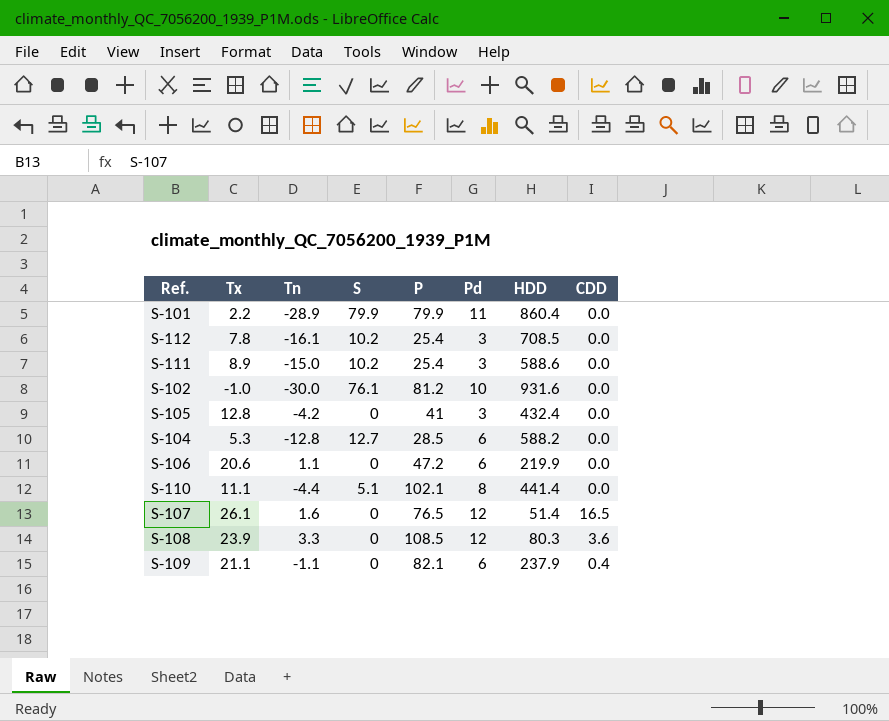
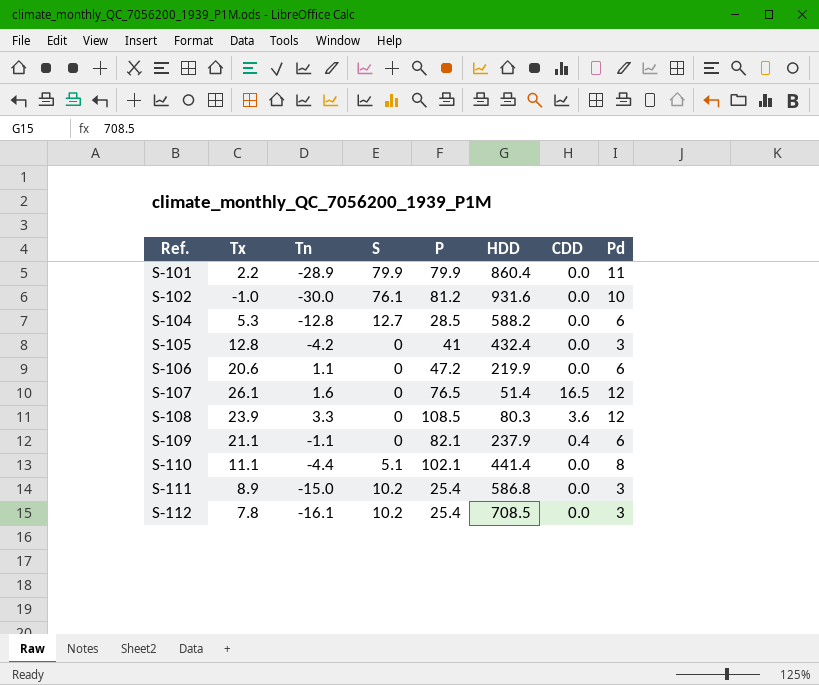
row order: none -> Ref. ascending
column Pd | position: 6 -> 8
S-111 | HDD: 588.6 -> 586.8

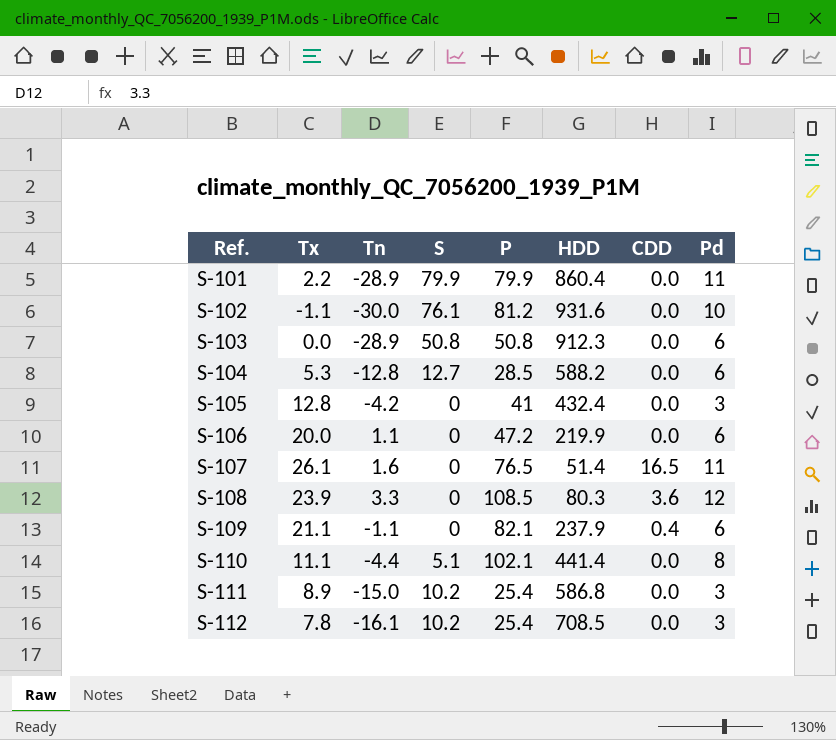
S-102 | Tx: -1.0 -> -1.1
row S-103: none -> 0.0 | -28.9 | 50.8 | 50.8 | 912.3 | 0.0 | 6
S-106 | Tx: 20.6 -> 20.0
S-107 | Pd: 12 -> 11

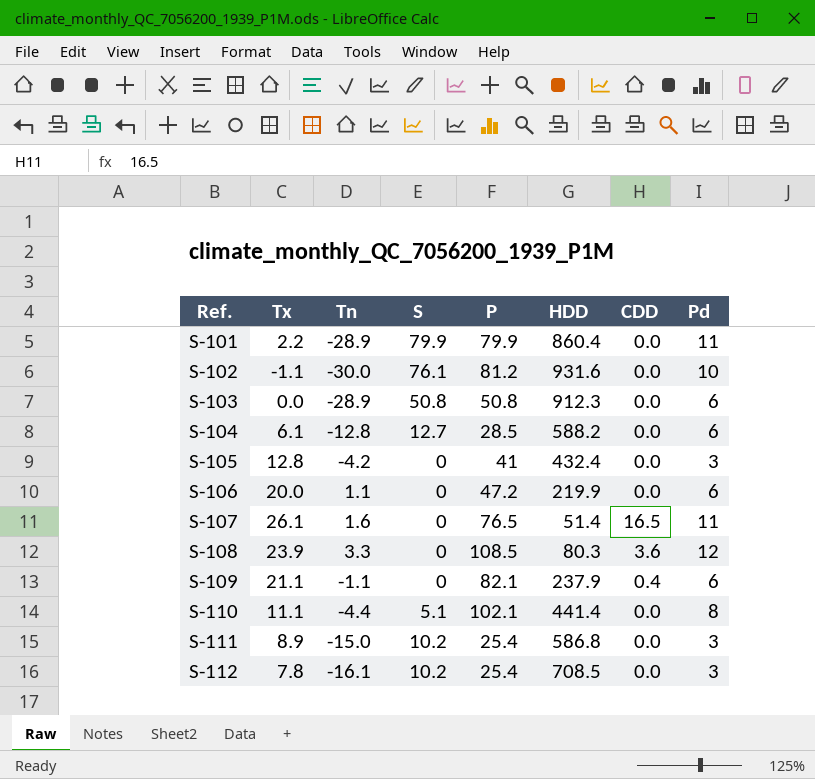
S-104 | Tx: 5.3 -> 6.1

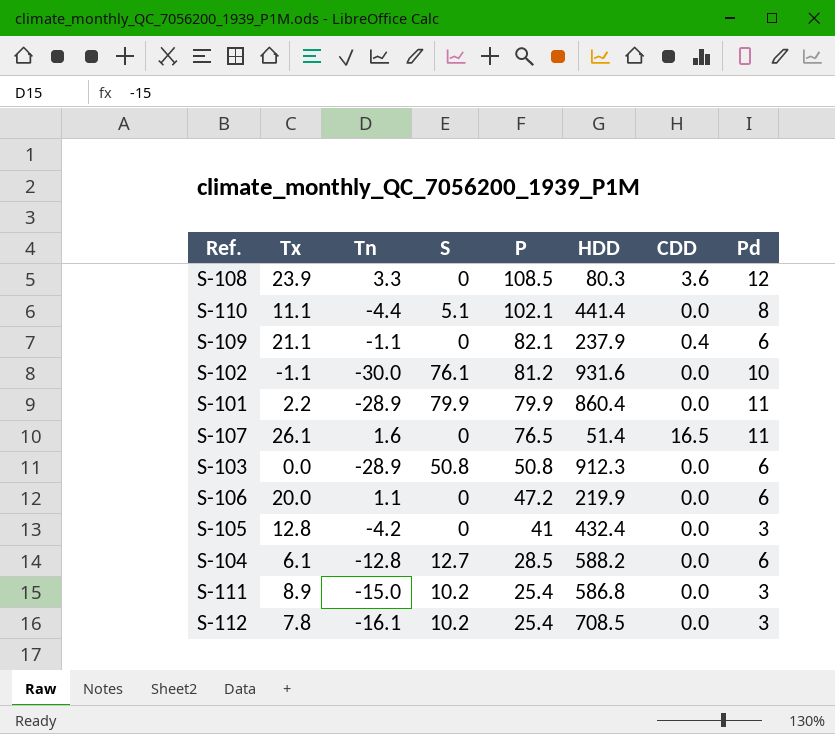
row order: Ref. ascending -> P descending

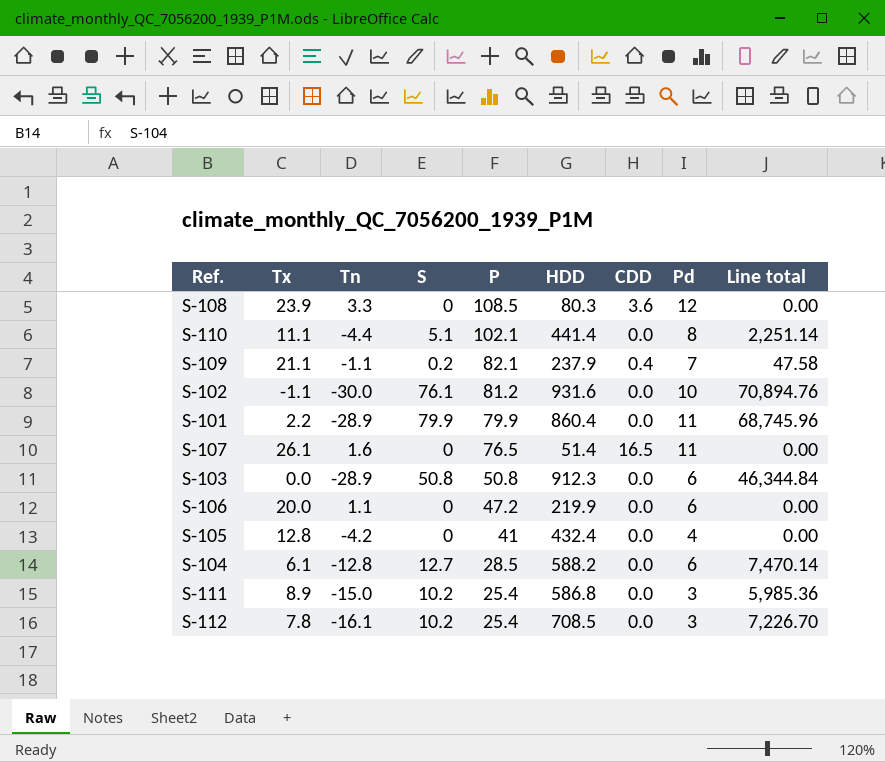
column Line total | formula: none -> [S] * [HDD]
S-109 | S: 0 -> 0.2
S-109 | Pd: 6 -> 7
S-105 | Pd: 3 -> 4

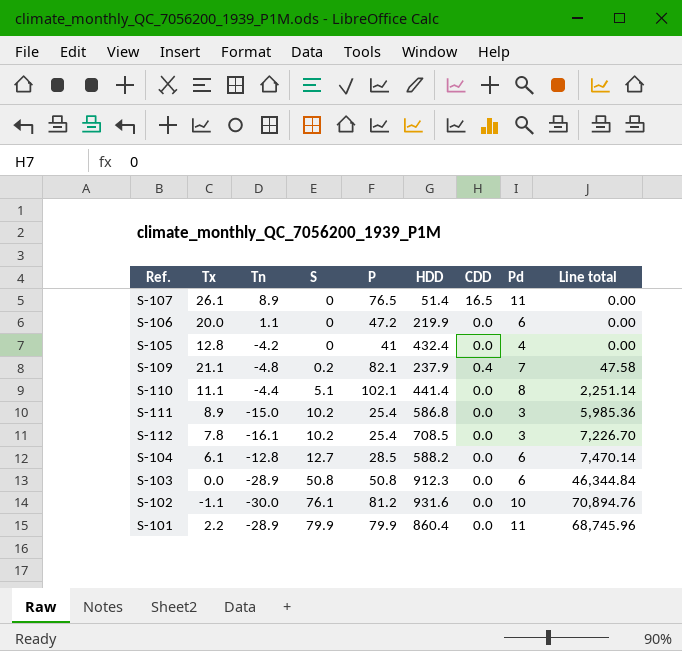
row order: P descending -> S ascending
row S-108: 23.9 | 3.3 | 0 | 108.5 | 80.3 | 3.6 | 12 | 0.00 -> none
S-107 | Tn: 1.6 -> 8.9
S-109 | Tn: -1.1 -> -4.8

